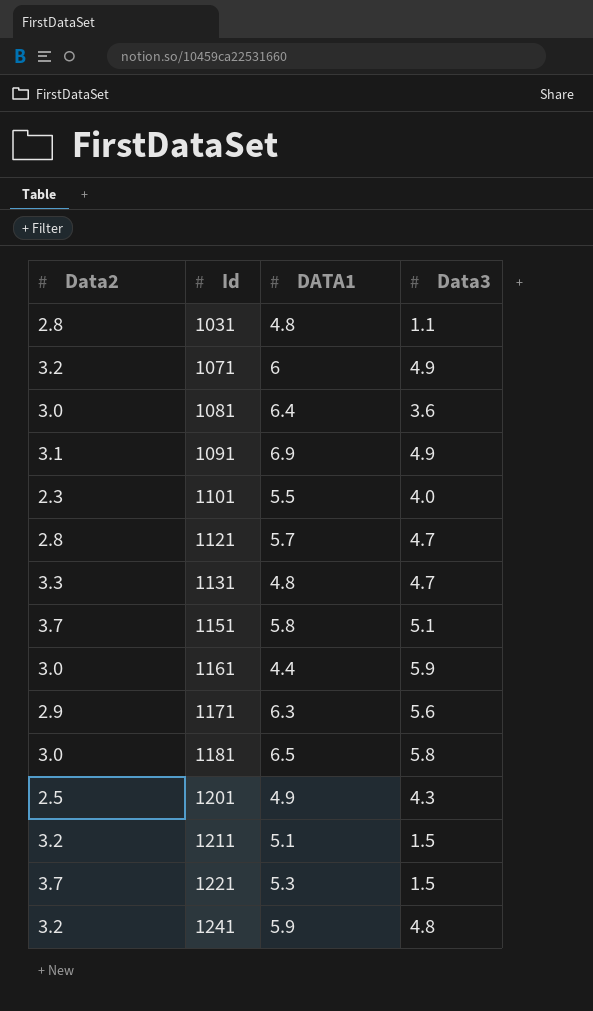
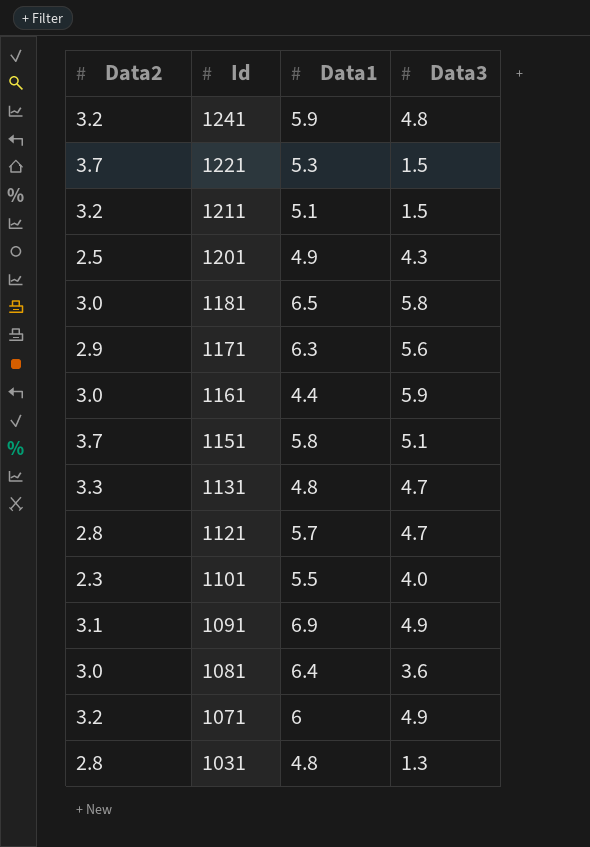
row order: Id ascending -> Id descending
column name: DATA1 -> Data1
1031 | Data3: 1.1 -> 1.3

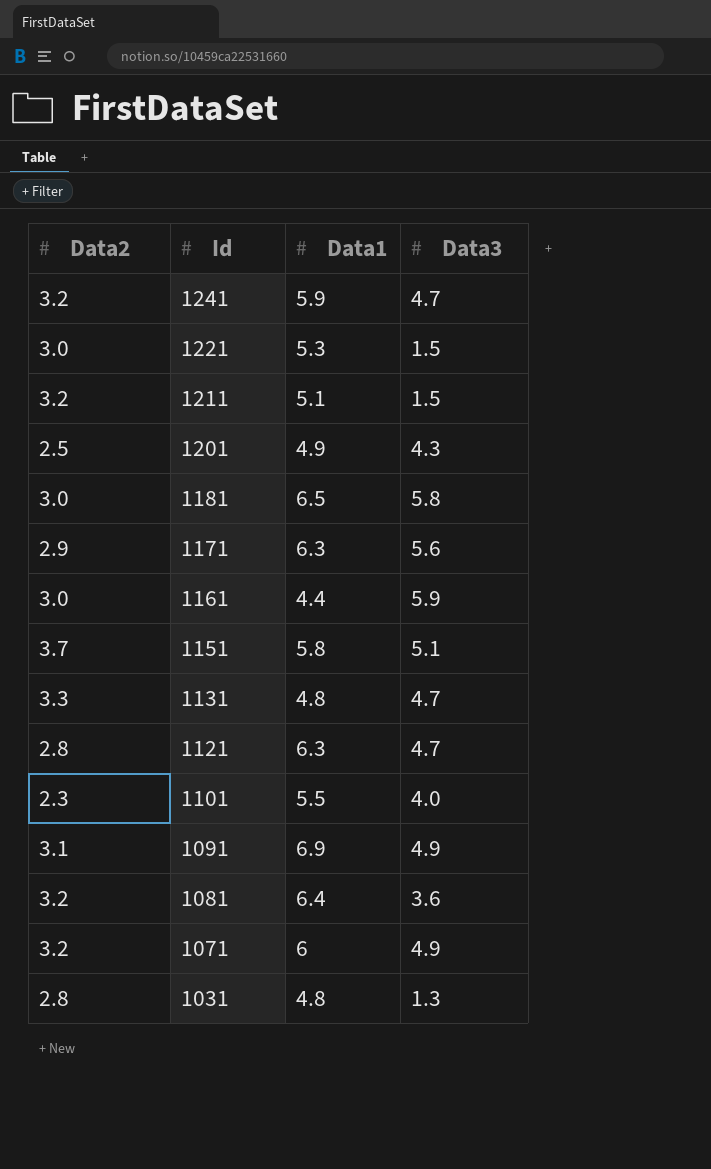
1241 | Data3: 4.8 -> 4.7
1221 | Data2: 3.7 -> 3.0
1121 | Data1: 5.7 -> 6.3
1081 | Data2: 3.0 -> 3.2

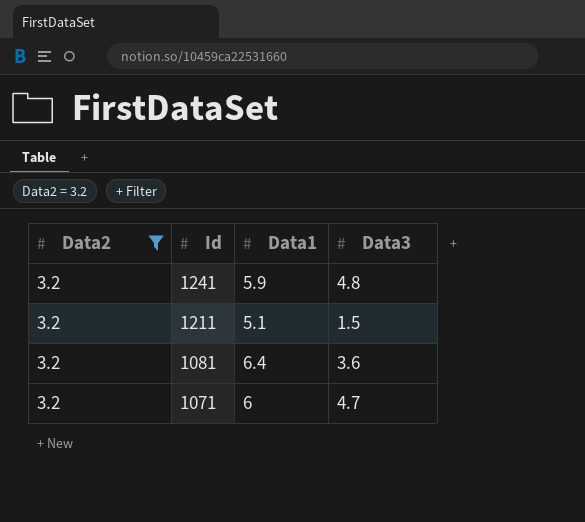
filter: none -> Data2 = 3.2
1241 | Data3: 4.7 -> 4.8
1071 | Data3: 4.9 -> 4.7

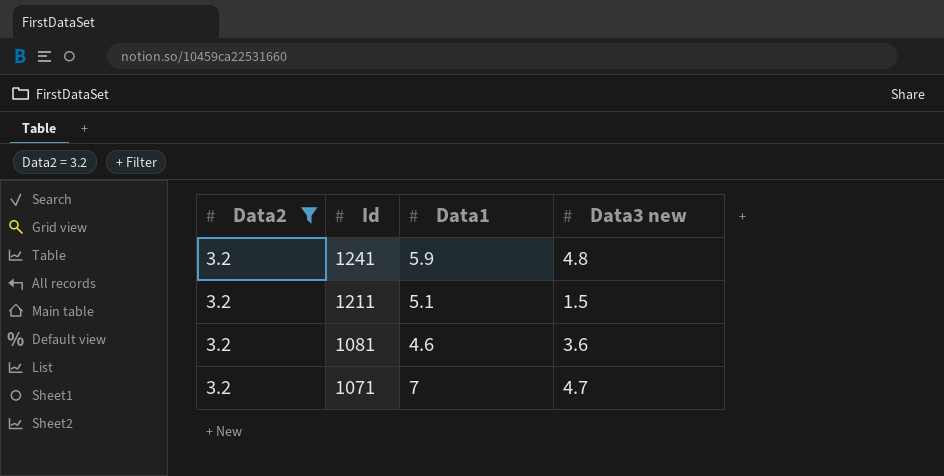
column name: Data3 -> Data3 new
1081 | Data1: 6.4 -> 4.6
1071 | Data1: 6 -> 7

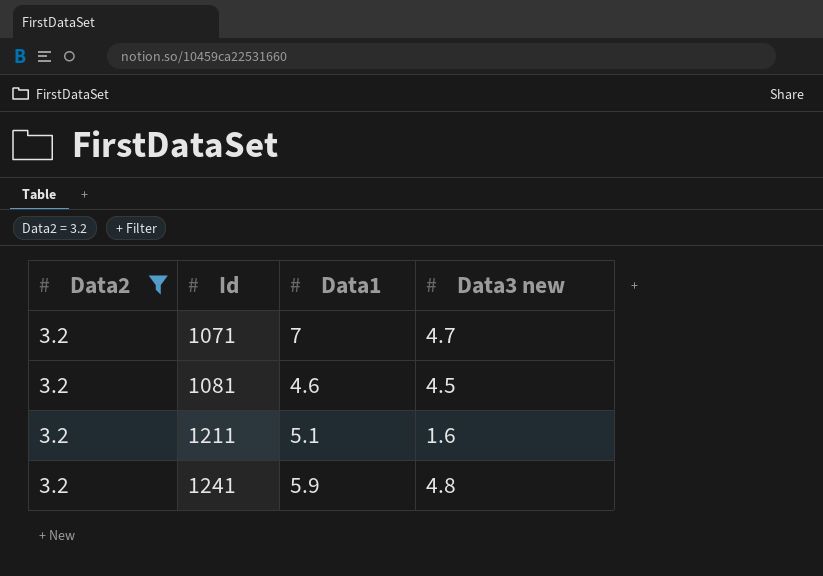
row order: Id descending -> Id ascending
1081 | Data3 new: 3.6 -> 4.5
1211 | Data3 new: 1.5 -> 1.6

